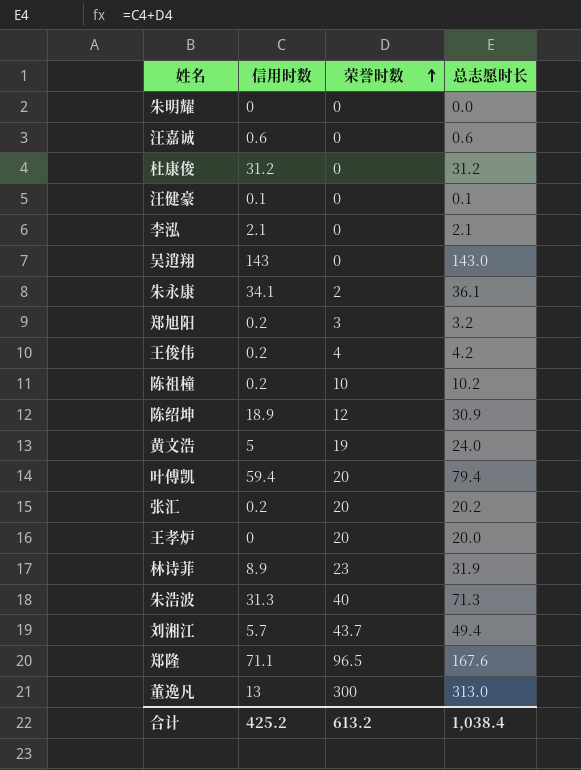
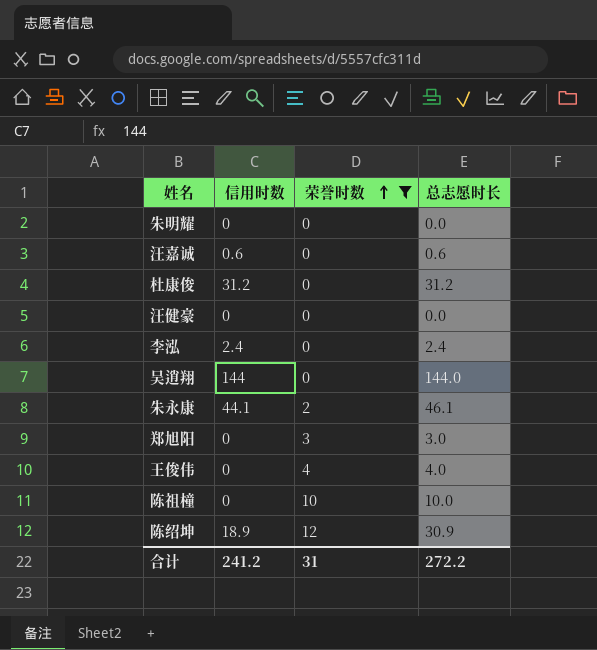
filter: none -> 荣誉时数 <= 12
汪健豪 | 信用时数: 0.1 -> 0
汪健豪 | 总志愿时长: 0.1 -> 0.0
李泓 | 信用时数: 2.1 -> 2.4
李泓 | 总志愿时长: 2.1 -> 2.4
吴逍翔 | 信用时数: 143 -> 144
吴逍翔 | 总志愿时长: 143.0 -> 144.0
朱永康 | 信用时数: 34.1 -> 44.1
朱永康 | 总志愿时长: 36.1 -> 46.1
郑旭阳 | 信用时数: 0.2 -> 0
郑旭阳 | 总志愿时长: 3.2 -> 3.0
王俊伟 | 信用时数: 0.2 -> 0
王俊伟 | 总志愿时长: 4.2 -> 4.0
陈祖橦 | 信用时数: 0.2 -> 0
陈祖橦 | 总志愿时长: 10.2 -> 10.0
合计 | 信用时数: 425.2 -> 241.2
合计 | 荣誉时数: 613.2 -> 31
合计 | 总志愿时长: 1,038.4 -> 272.2

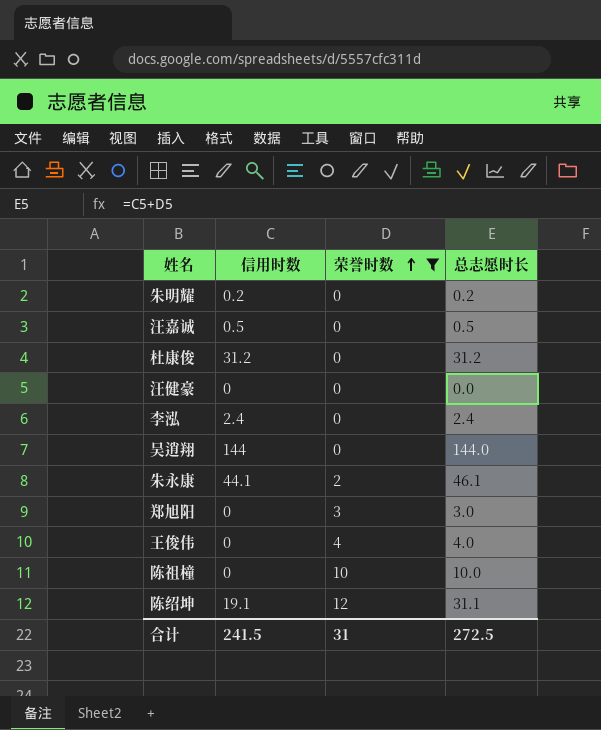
朱明耀 | 信用时数: 0 -> 0.2
朱明耀 | 总志愿时长: 0.0 -> 0.2
汪嘉诚 | 信用时数: 0.6 -> 0.5
汪嘉诚 | 总志愿时长: 0.6 -> 0.5
陈绍坤 | 信用时数: 18.9 -> 19.1
陈绍坤 | 总志愿时长: 30.9 -> 31.1
合计 | 信用时数: 241.2 -> 241.5
合计 | 总志愿时长: 272.2 -> 272.5

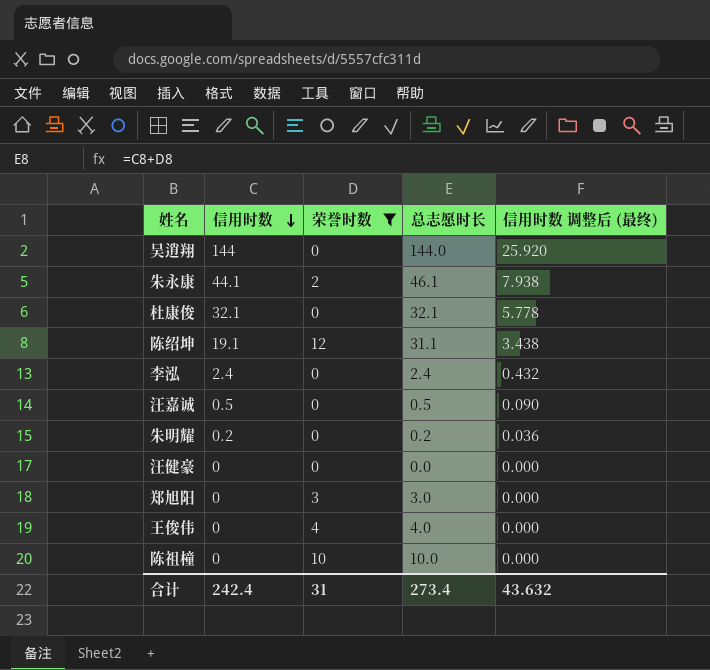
row order: 荣誉时数 ascending -> 信用时数 descending
column 信用时数 调整后 (最终) | formula: none -> [信用时数] * 0.18
杜康俊 | 信用时数: 31.2 -> 32.1
杜康俊 | 总志愿时长: 31.2 -> 32.1
合计 | 信用时数: 241.5 -> 242.4
合计 | 总志愿时长: 272.5 -> 273.4

